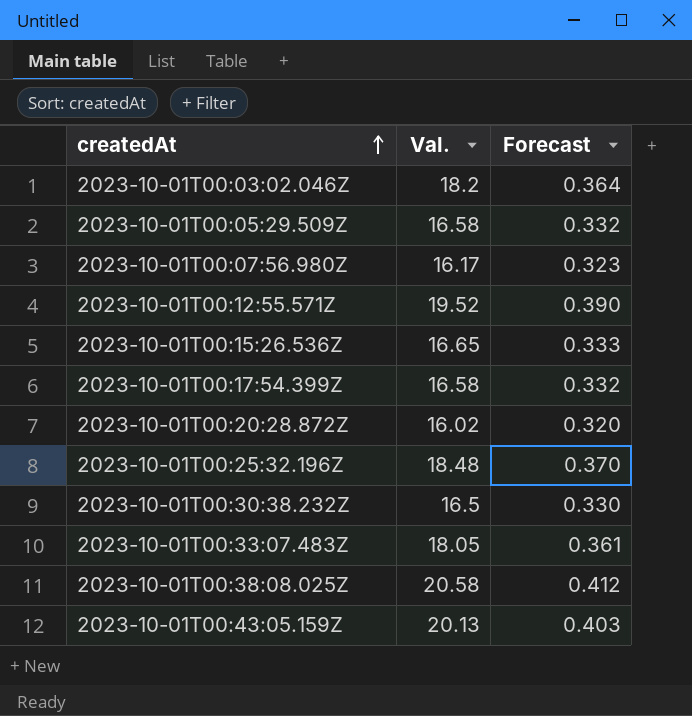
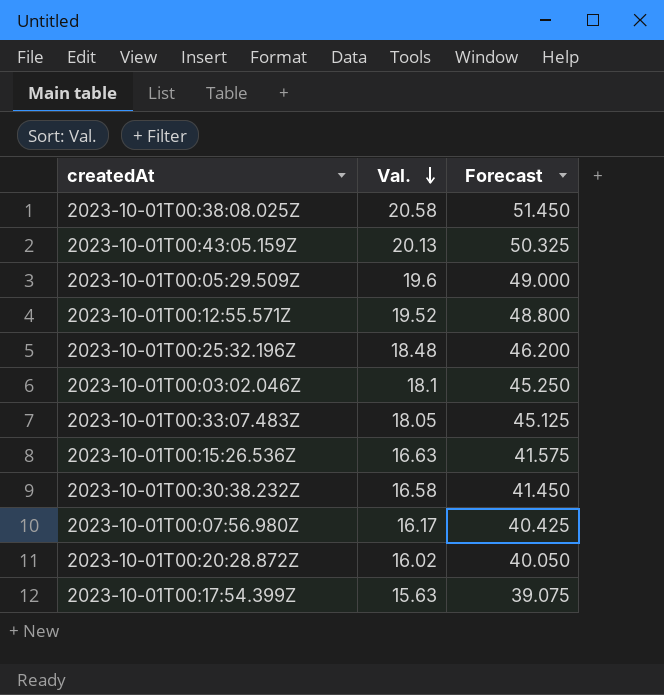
row order: createdAt ascending -> Val. descending
column Forecast | formula: [Val.] * 0.02 -> [Val.] * 2.5
2023-10-01T00:05:29.509Z | Val.: 16.58 -> 19.6
2023-10-01T00:03:02.046Z | Val.: 18.2 -> 18.1
2023-10-01T00:15:26.536Z | Val.: 16.65 -> 16.63
2023-10-01T00:30:38.232Z | Val.: 16.5 -> 16.58
2023-10-01T00:17:54.399Z | Val.: 16.58 -> 15.63

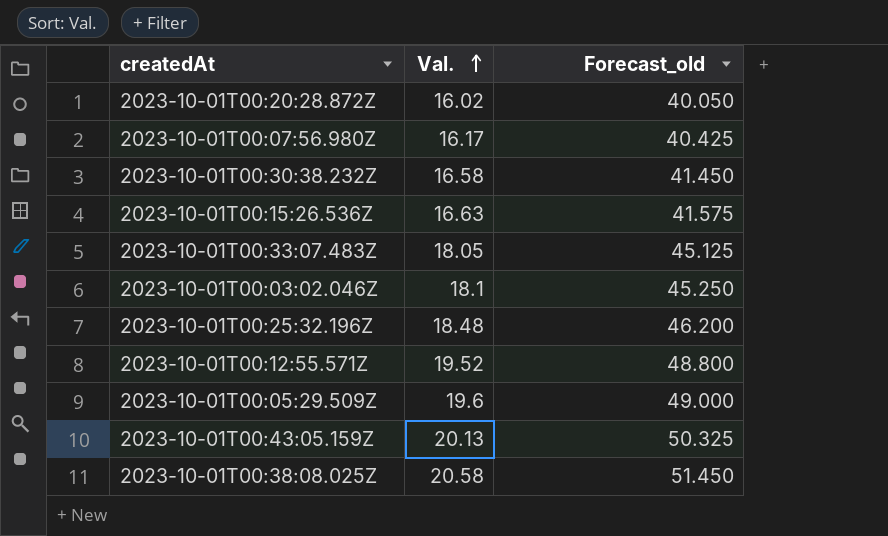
row order: Val. descending -> Val. ascending
column name: Forecast -> Forecast_old
row 2023-10-01T00:17:54.399Z: 15.63 | 39.075 -> none

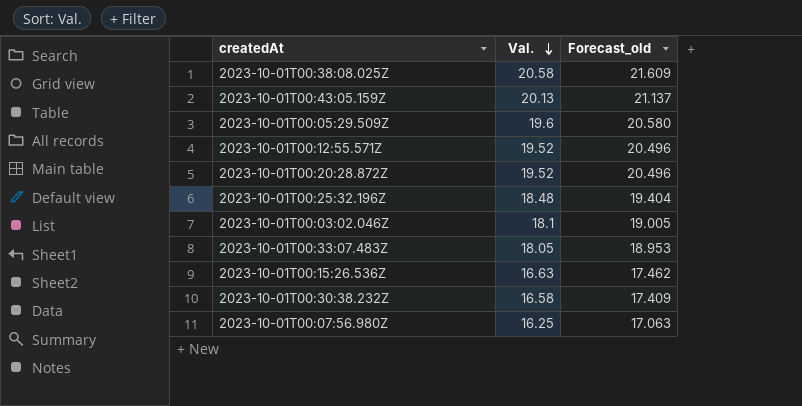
row order: Val. ascending -> Val. descending
column Forecast_old | formula: [Val.] * 2.5 -> [Val.] * 1.05
2023-10-01T00:20:28.872Z | Val.: 16.02 -> 19.52
2023-10-01T00:07:56.980Z | Val.: 16.17 -> 16.25

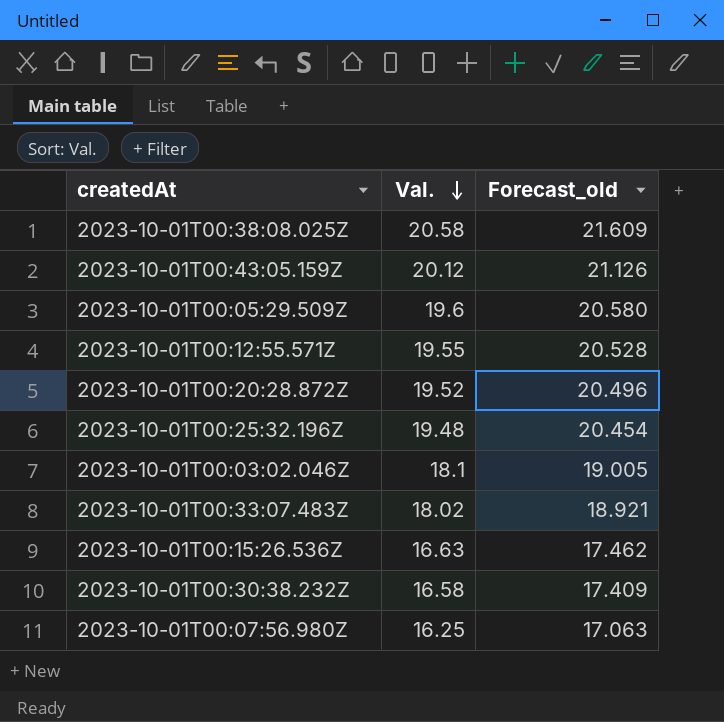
2023-10-01T00:43:05.159Z | Val.: 20.13 -> 20.12
2023-10-01T00:43:05.159Z | Forecast_old: 21.137 -> 21.126
2023-10-01T00:12:55.571Z | Val.: 19.52 -> 19.55
2023-10-01T00:12:55.571Z | Forecast_old: 20.496 -> 20.528
2023-10-01T00:25:32.196Z | Val.: 18.48 -> 19.48
2023-10-01T00:25:32.196Z | Forecast_old: 19.404 -> 20.454
2023-10-01T00:33:07.483Z | Val.: 18.05 -> 18.02
2023-10-01T00:33:07.483Z | Forecast_old: 18.953 -> 18.921

